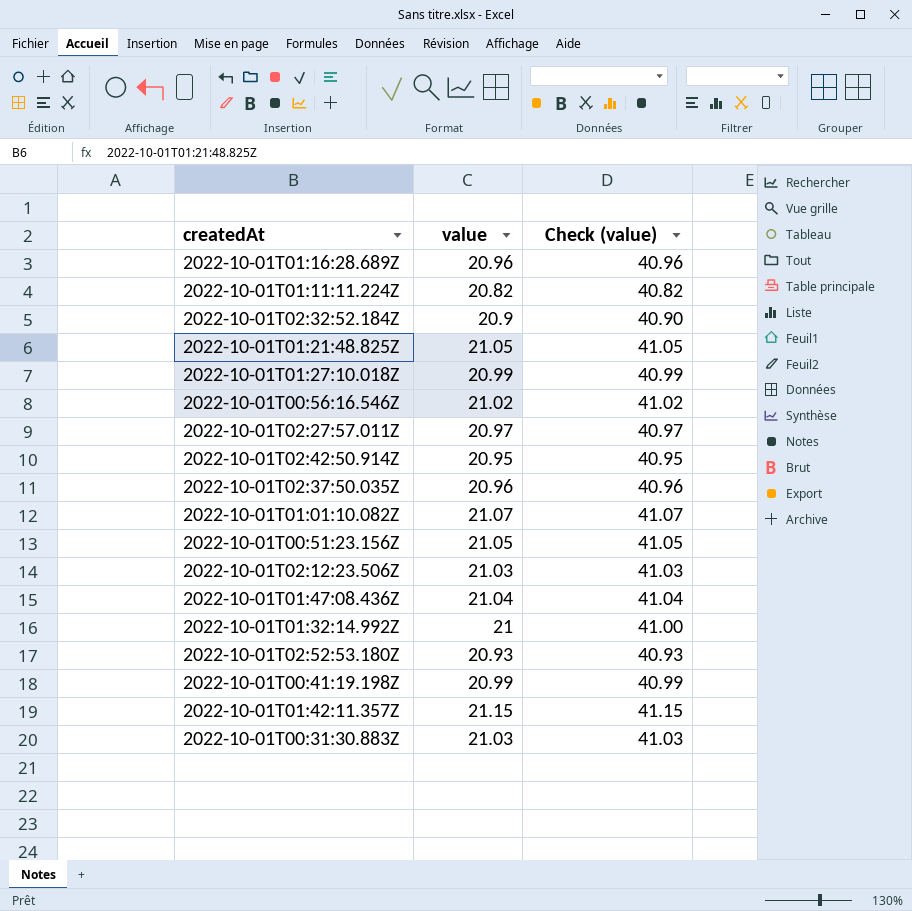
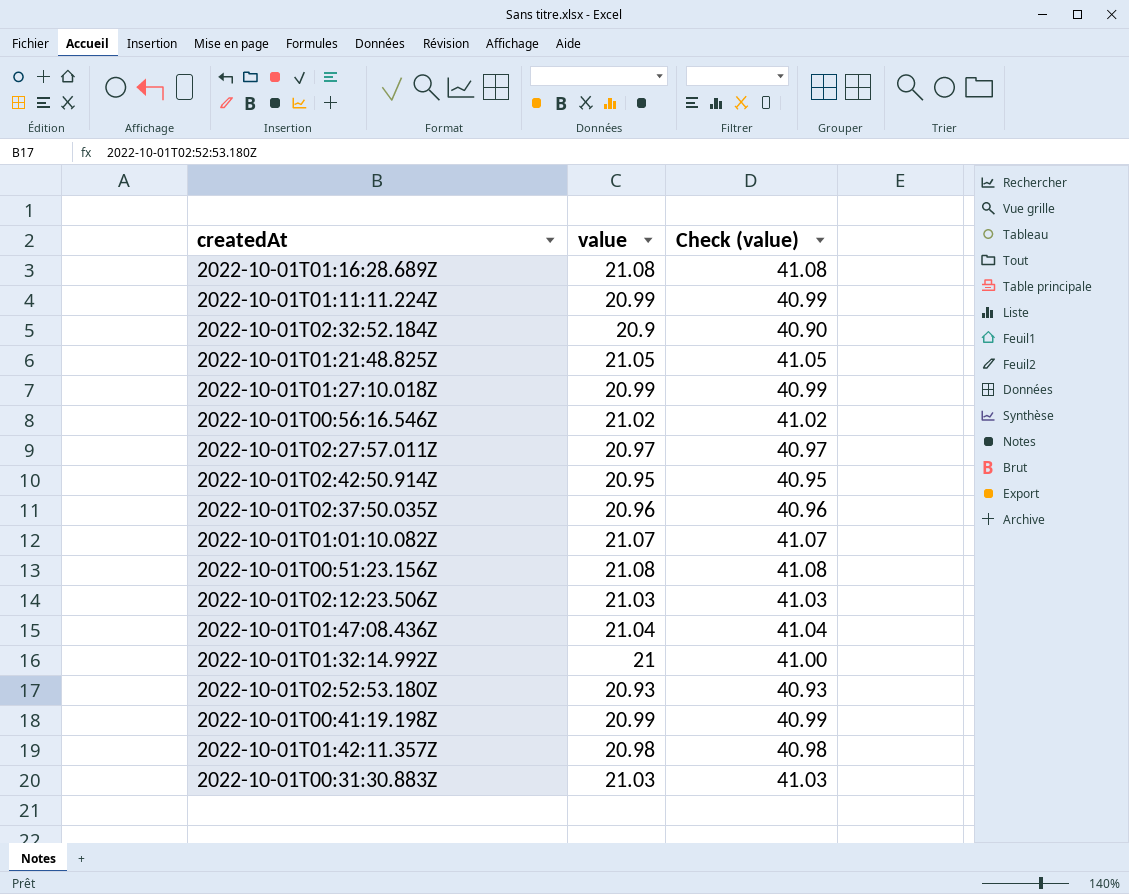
2022-10-01T01:16:28.689Z | value: 20.96 -> 21.08
2022-10-01T01:16:28.689Z | Check (value): 40.96 -> 41.08
2022-10-01T01:11:11.224Z | value: 20.82 -> 20.99
2022-10-01T01:11:11.224Z | Check (value): 40.82 -> 40.99
2022-10-01T00:51:23.156Z | value: 21.05 -> 21.08
2022-10-01T00:51:23.156Z | Check (value): 41.05 -> 41.08
2022-10-01T01:42:11.357Z | value: 21.15 -> 20.98
2022-10-01T01:42:11.357Z | Check (value): 41.15 -> 40.98

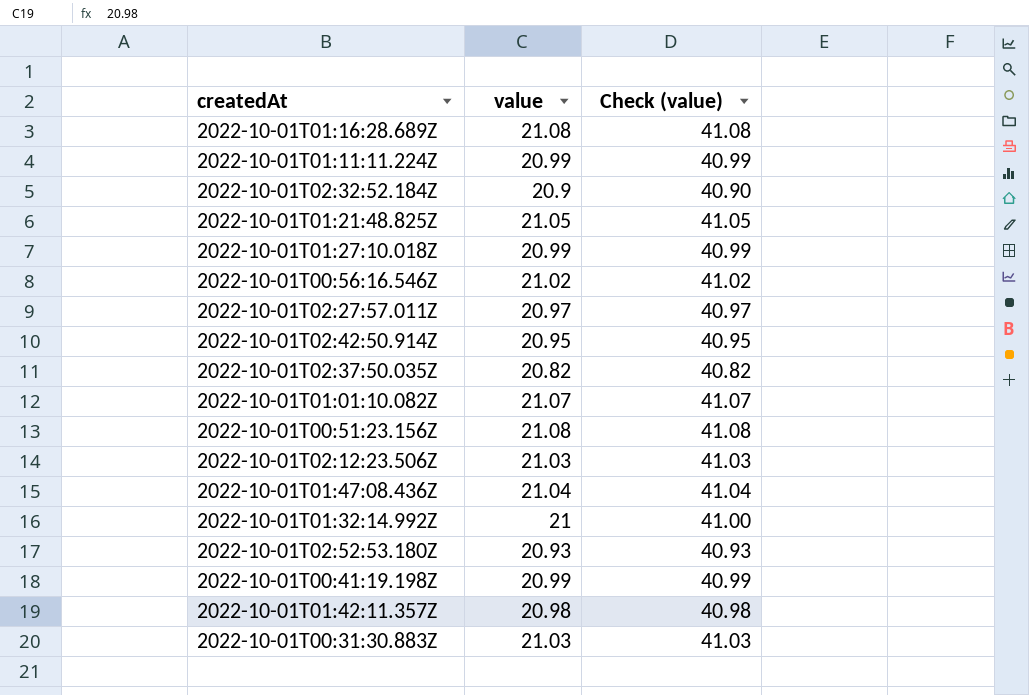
2022-10-01T02:37:50.035Z | value: 20.96 -> 20.82
2022-10-01T02:37:50.035Z | Check (value): 40.96 -> 40.82

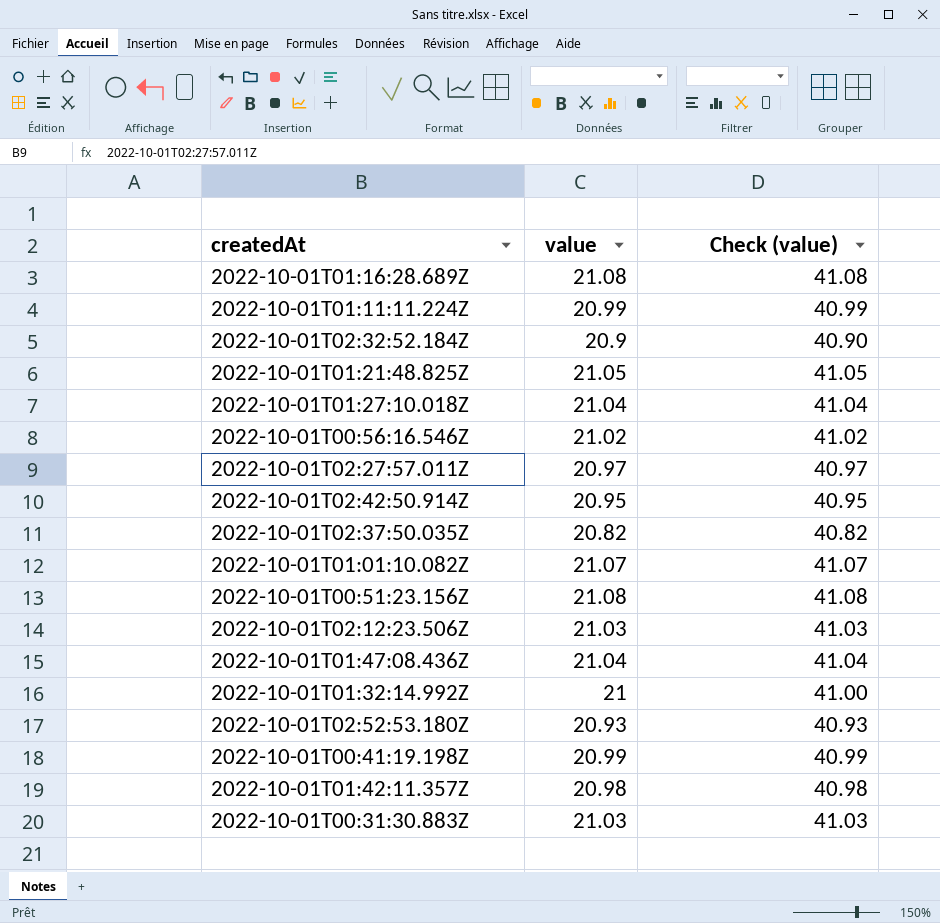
2022-10-01T01:27:10.018Z | value: 20.99 -> 21.04
2022-10-01T01:27:10.018Z | Check (value): 40.99 -> 41.04

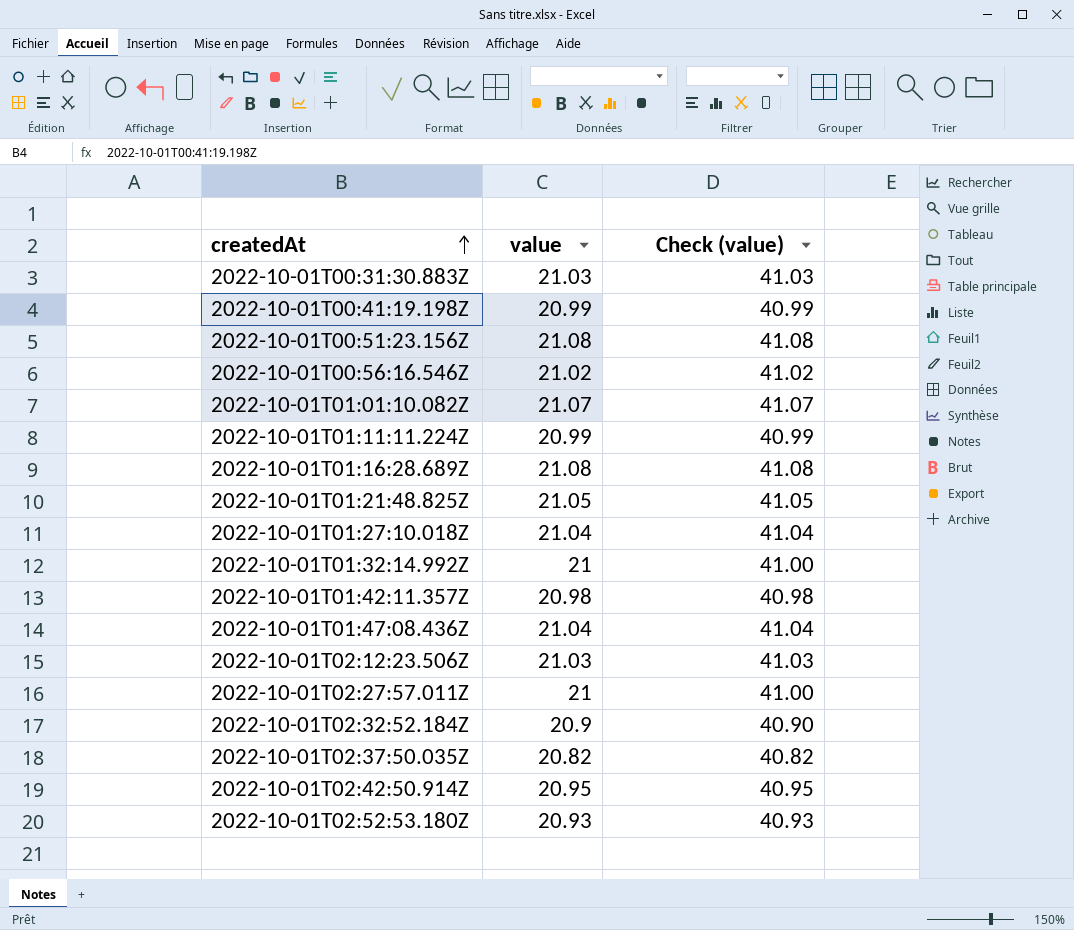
row order: none -> createdAt ascending
2022-10-01T02:27:57.011Z | value: 20.97 -> 21
2022-10-01T02:27:57.011Z | Check (value): 40.97 -> 41.00

